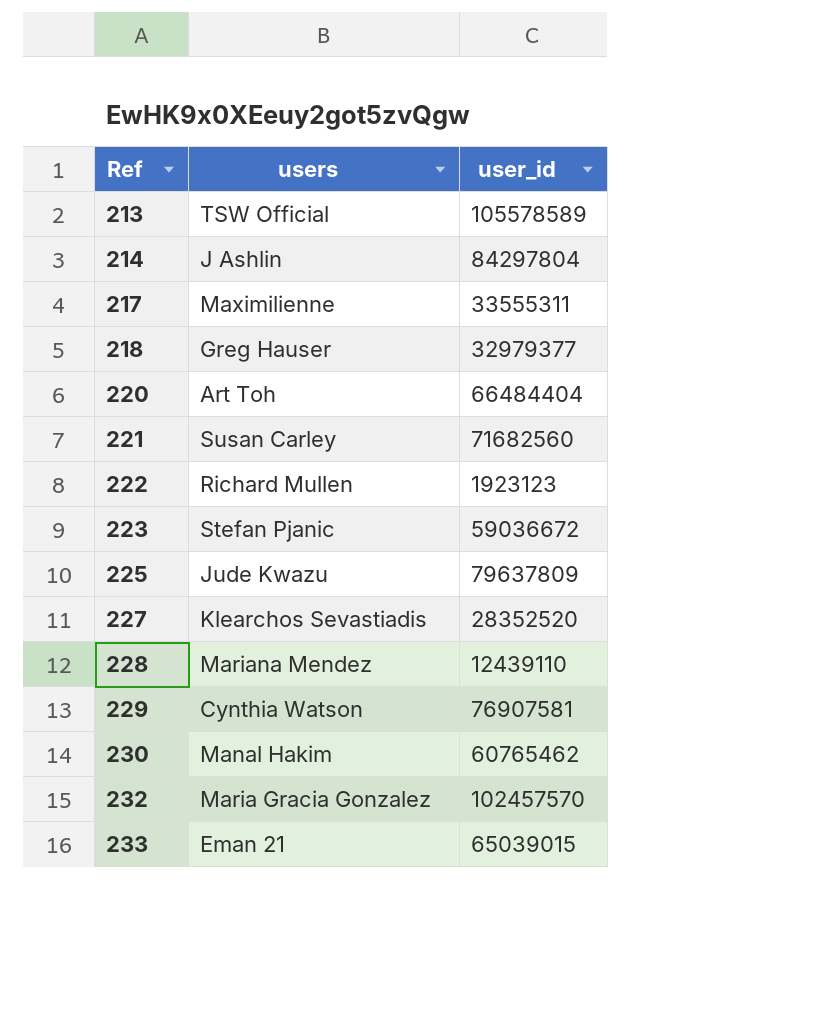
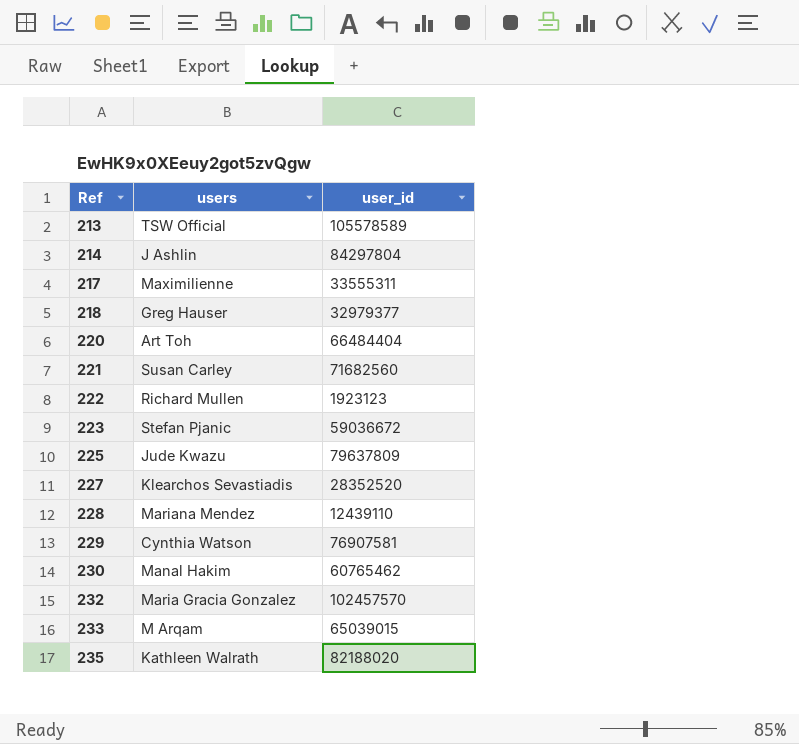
233 | users: Eman 21 -> M Arqam
row 235: none -> Kathleen Walrath | 82188020

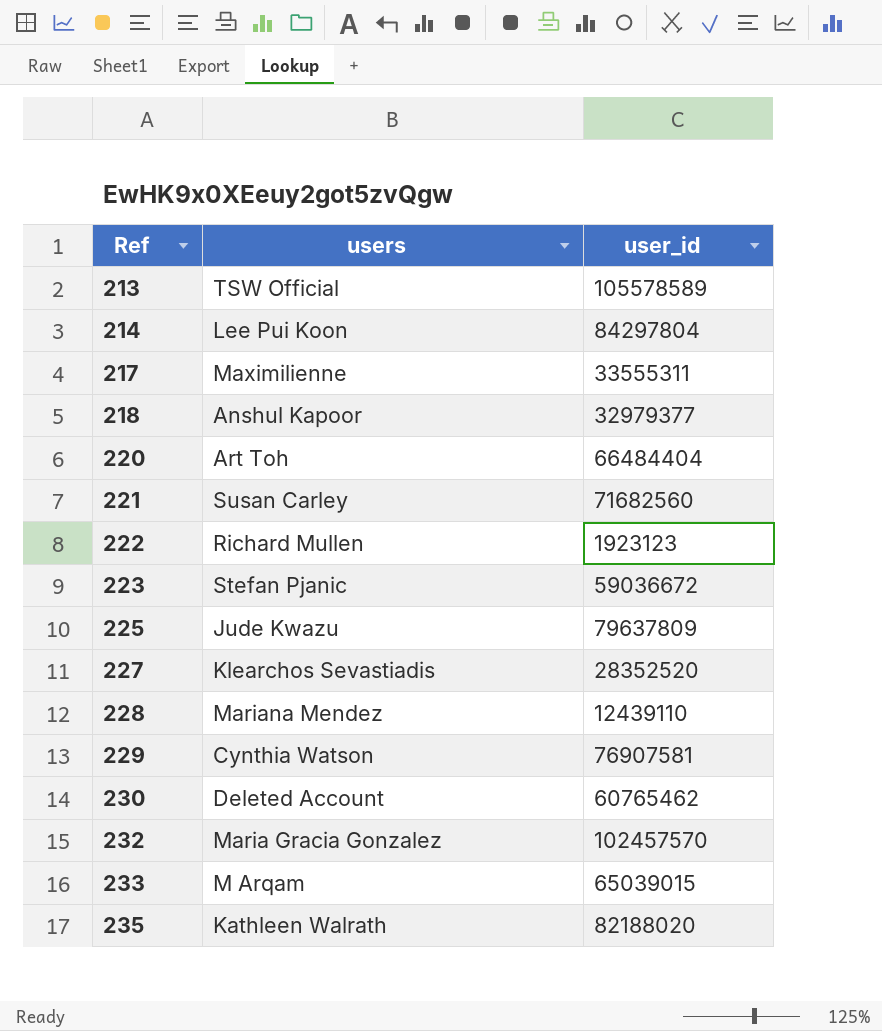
214 | users: J Ashlin -> Lee Pui Koon
218 | users: Greg Hauser -> Anshul Kapoor
230 | users: Manal Hakim -> Deleted Account

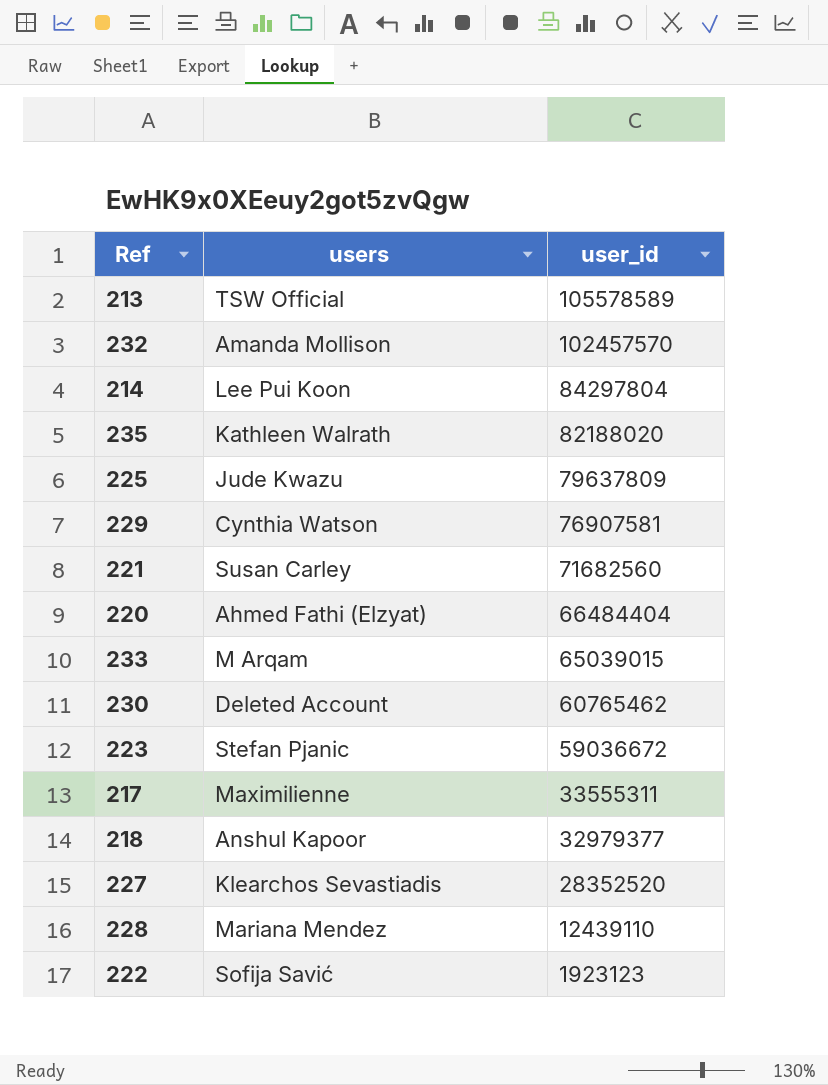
row order: Ref ascending -> user_id descending
232 | users: Maria Gracia Gonzalez -> Amanda Mollison
220 | users: Art Toh -> Ahmed Fathi (Elzyat)
222 | users: Richard Mullen -> Sofija Savić

